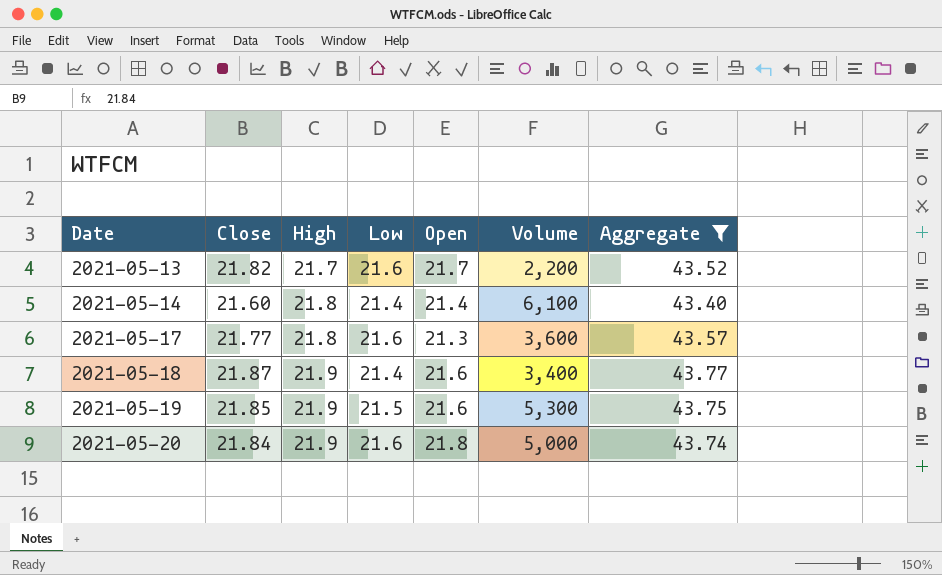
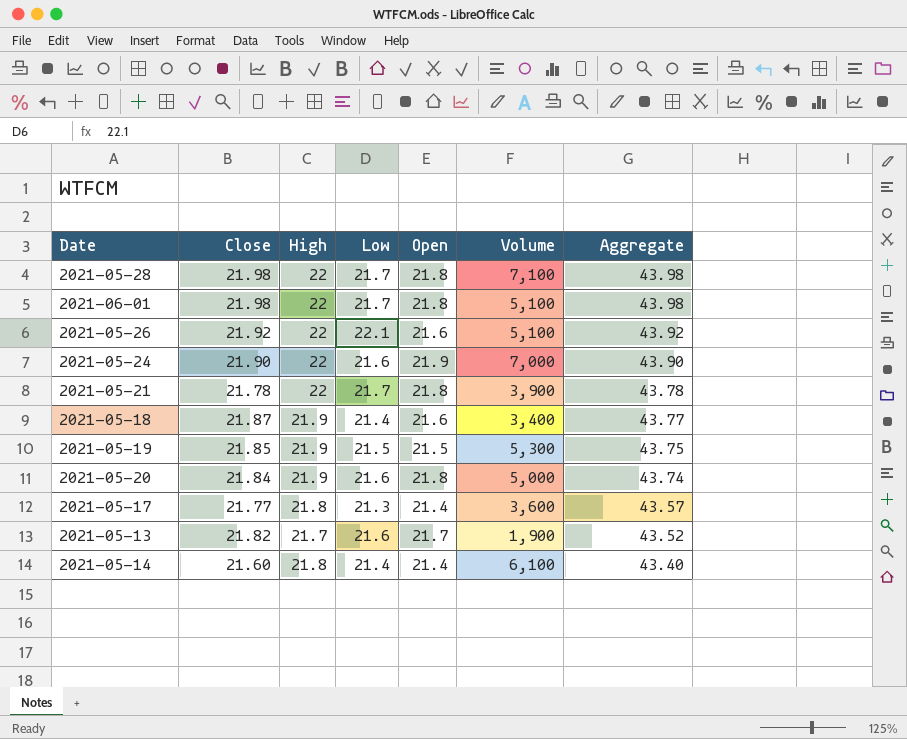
filter: Aggregate <= 43.77 -> none
row order: Date ascending -> Aggregate descending
2021-05-19 | Open: 21.6 -> 21.5
2021-05-17 | Low: 21.6 -> 21.3
2021-05-17 | Open: 21.3 -> 21.4
2021-05-13 | Volume: 2,200 -> 1,900

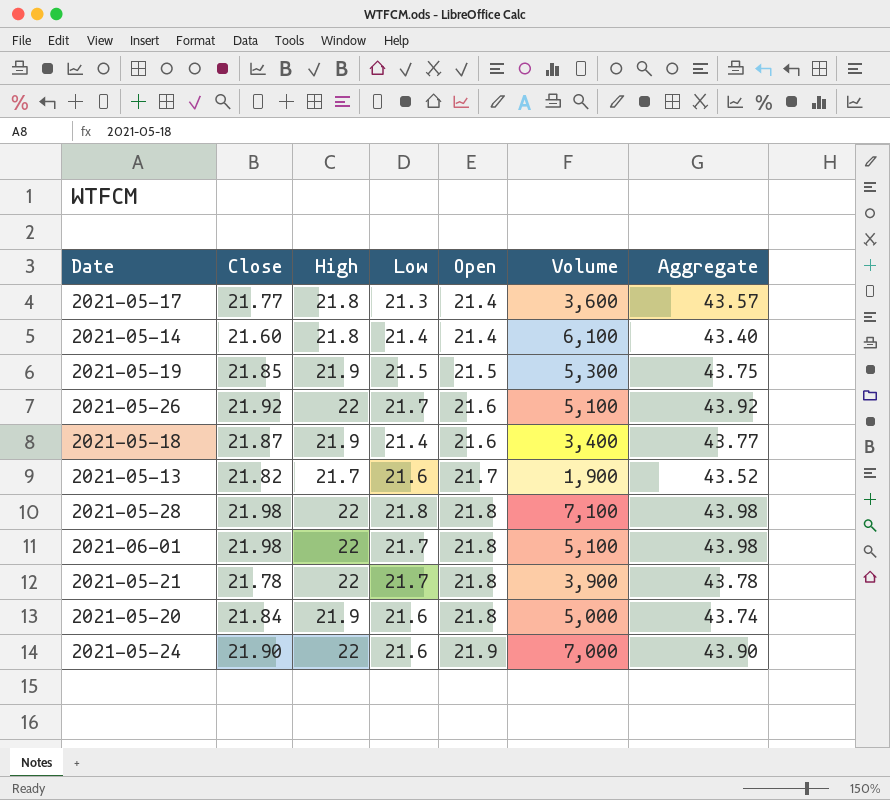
row order: Aggregate descending -> Open ascending
2021-05-26 | Low: 22.1 -> 21.7
2021-05-28 | Low: 21.7 -> 21.8

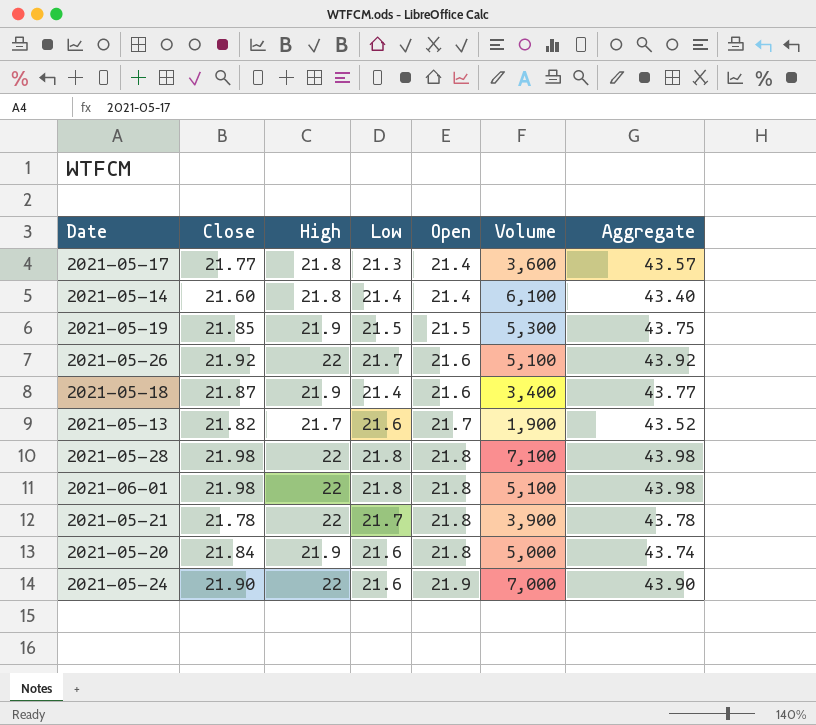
2021-06-01 | Low: 21.7 -> 21.8

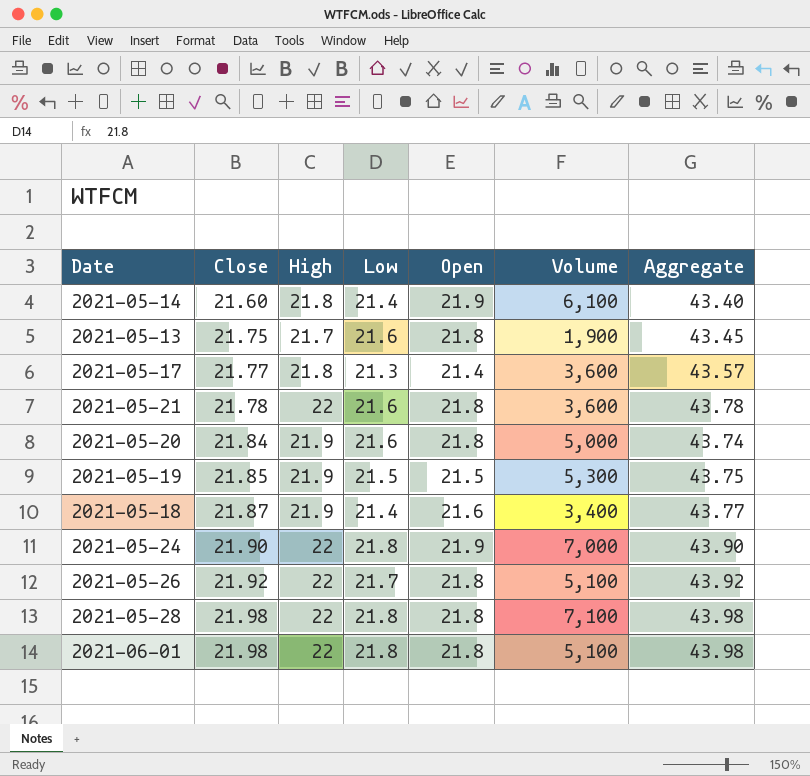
row order: Open ascending -> Close ascending
2021-05-14 | Open: 21.4 -> 21.9
2021-05-13 | Close: 21.82 -> 21.75
2021-05-13 | Open: 21.7 -> 21.8
2021-05-13 | Aggregate: 43.52 -> 43.45
2021-05-21 | Low: 21.7 -> 21.6
2021-05-21 | Volume: 3,900 -> 3,600
2021-05-24 | Low: 21.6 -> 21.8
2021-05-26 | Open: 21.6 -> 21.8

